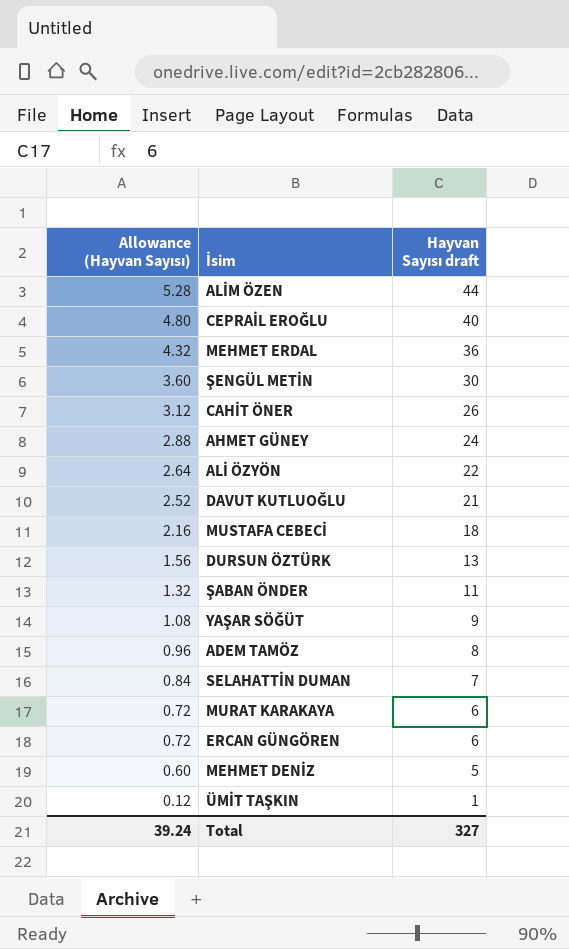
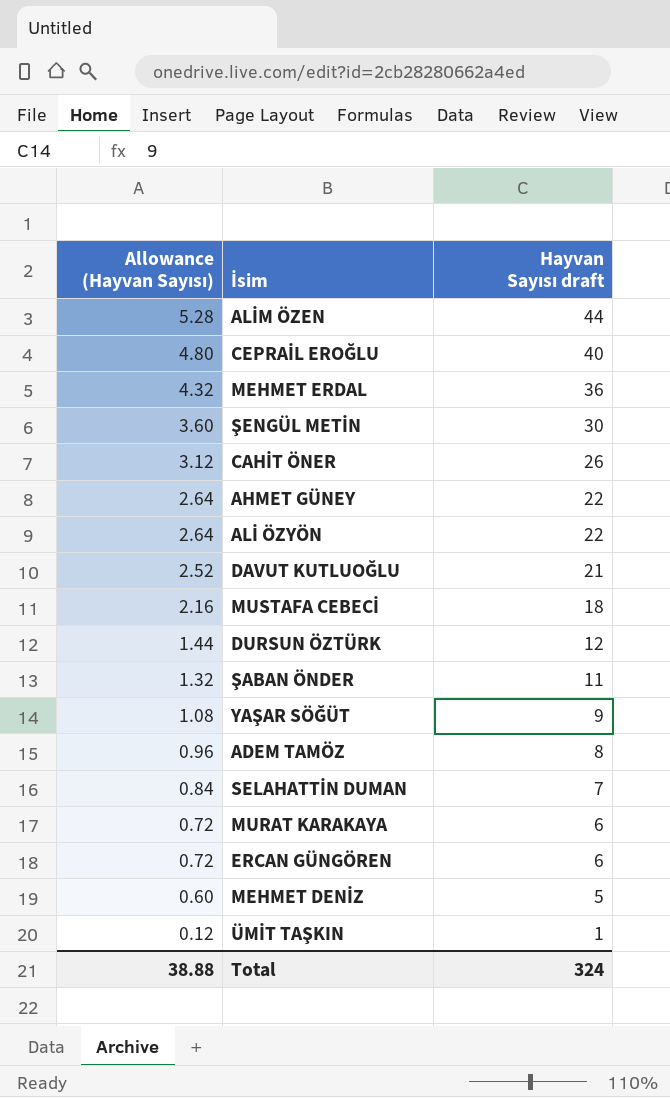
AHMET GÜNEY | Allowance (Hayvan Sayısı): 2.88 -> 2.64
AHMET GÜNEY | Hayvan Sayısı draft: 24 -> 22
DURSUN ÖZTÜRK | Allowance (Hayvan Sayısı): 1.56 -> 1.44
DURSUN ÖZTÜRK | Hayvan Sayısı draft: 13 -> 12
Total | Allowance (Hayvan Sayısı): 39.24 -> 38.88
Total | Hayvan Sayısı draft: 327 -> 324

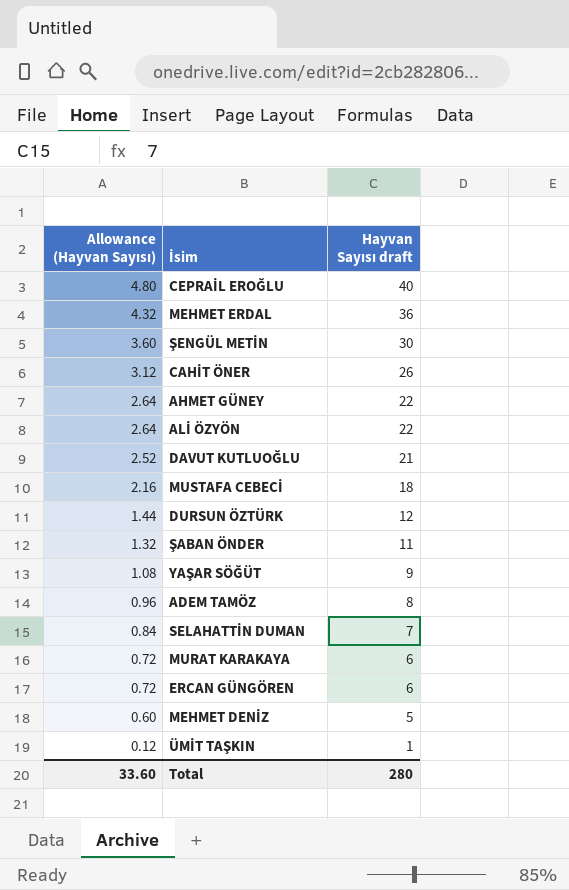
row ALİM ÖZEN: 5.28 | 44 -> none
Total | Allowance (Hayvan Sayısı): 38.88 -> 33.60
Total | Hayvan Sayısı draft: 324 -> 280

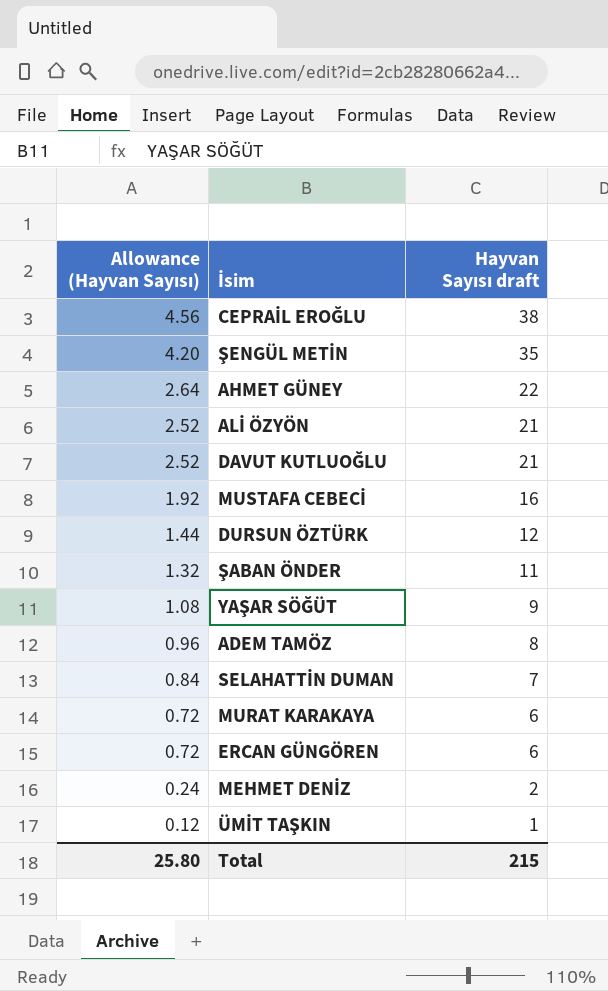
row MEHMET ERDAL: 4.32 | 36 -> none
row CAHİT ÖNER: 3.12 | 26 -> none
CEPRAİL EROĞLU | Allowance (Hayvan Sayısı): 4.80 -> 4.56
CEPRAİL EROĞLU | Hayvan Sayısı draft: 40 -> 38
ŞENGÜL METİN | Allowance (Hayvan Sayısı): 3.60 -> 4.20
ŞENGÜL METİN | Hayvan Sayısı draft: 30 -> 35
ALİ ÖZYÖN | Allowance (Hayvan Sayısı): 2.64 -> 2.52
ALİ ÖZYÖN | Hayvan Sayısı draft: 22 -> 21
MUSTAFA CEBECİ | Allowance (Hayvan Sayısı): 2.16 -> 1.92
MUSTAFA CEBECİ | Hayvan Sayısı draft: 18 -> 16
MEHMET DENİZ | Allowance (Hayvan Sayısı): 0.60 -> 0.24
MEHMET DENİZ | Hayvan Sayısı draft: 5 -> 2
Total | Allowance (Hayvan Sayısı): 33.60 -> 25.80
Total | Hayvan Sayısı draft: 280 -> 215

